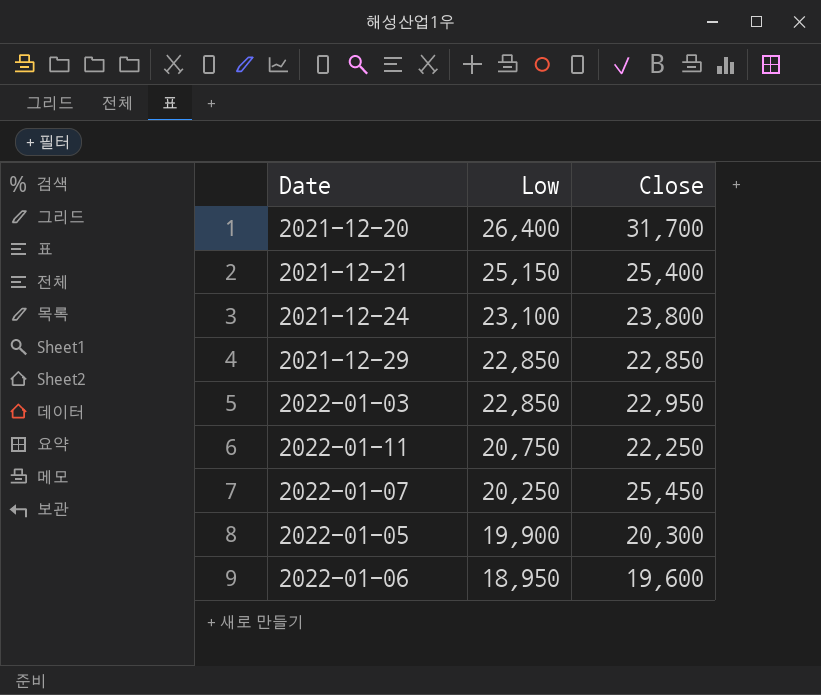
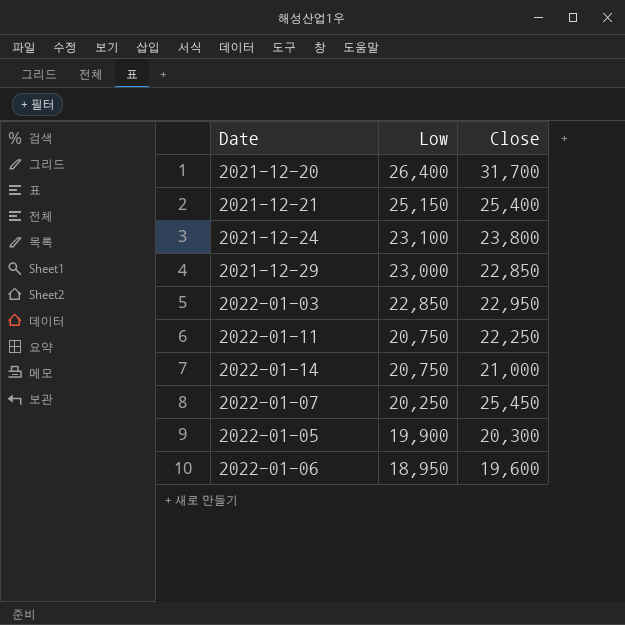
2021-12-29 | Low: 22,850 -> 23,000
row 2022-01-14: none -> 20,750 | 21,000

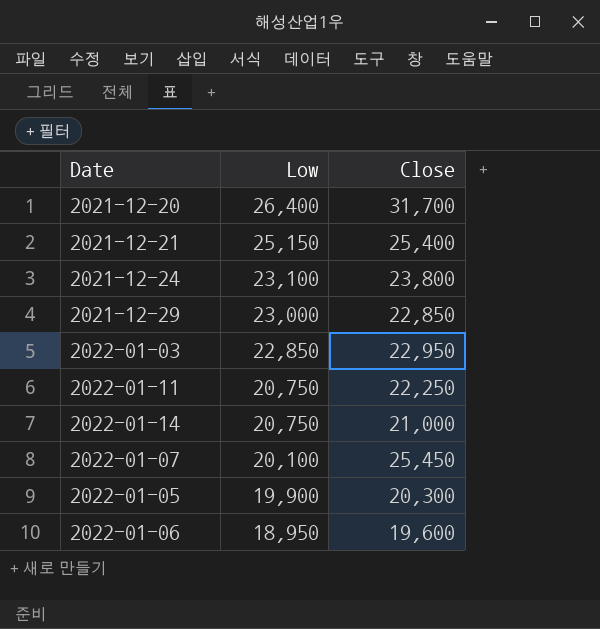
2022-01-07 | Low: 20,250 -> 20,100

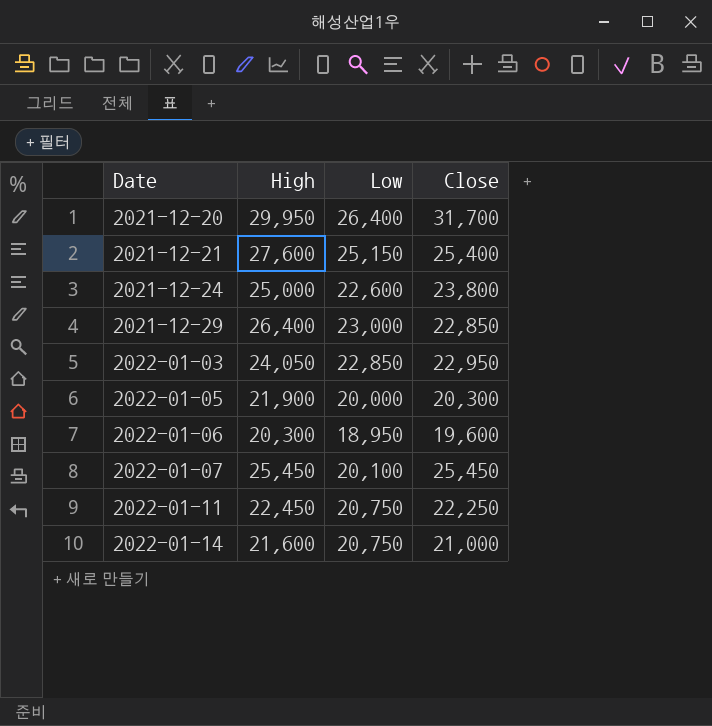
row order: Low descending -> Date ascending
column High | position: none -> 2
2021-12-24 | Low: 23,100 -> 22,600
2022-01-05 | Low: 19,900 -> 20,000

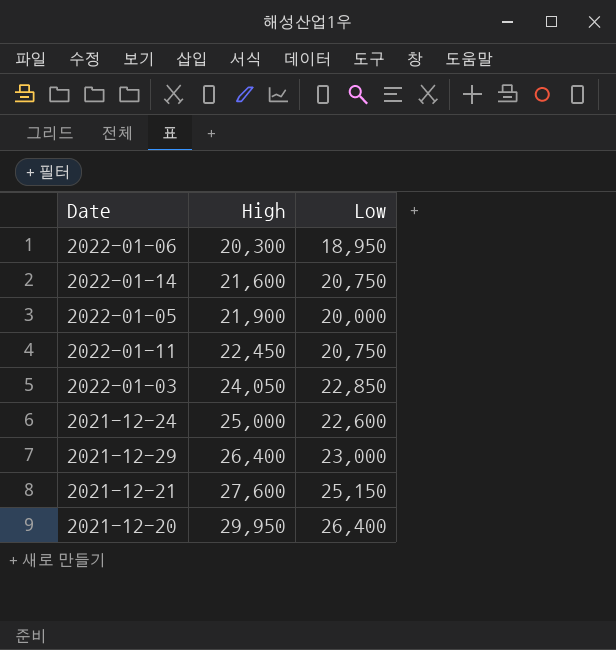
row order: Date ascending -> High ascending
column Close | position: 4 -> none
row 2022-01-07: 25,450 | 20,100 | 25,450 -> none

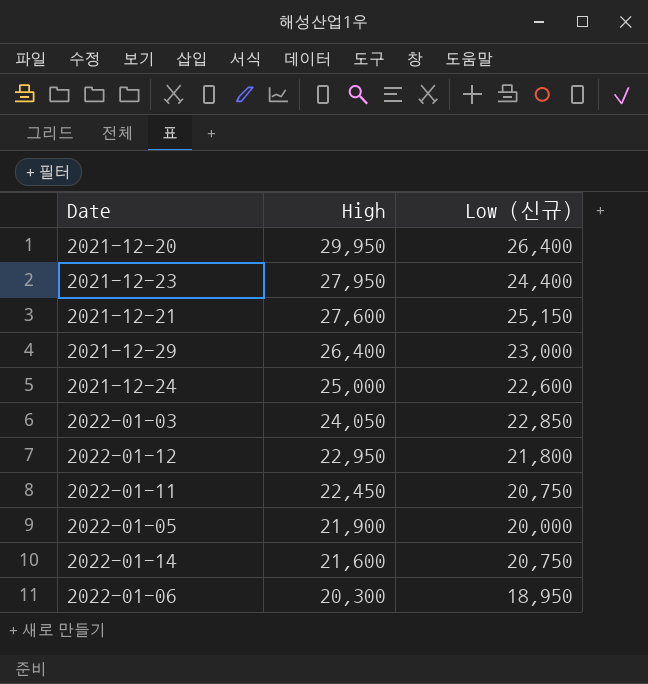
row order: High ascending -> High descending
column name: Low -> Low (신규)
row 2021-12-23: none -> 27,950 | 24,400
row 2022-01-12: none -> 22,950 | 21,800

